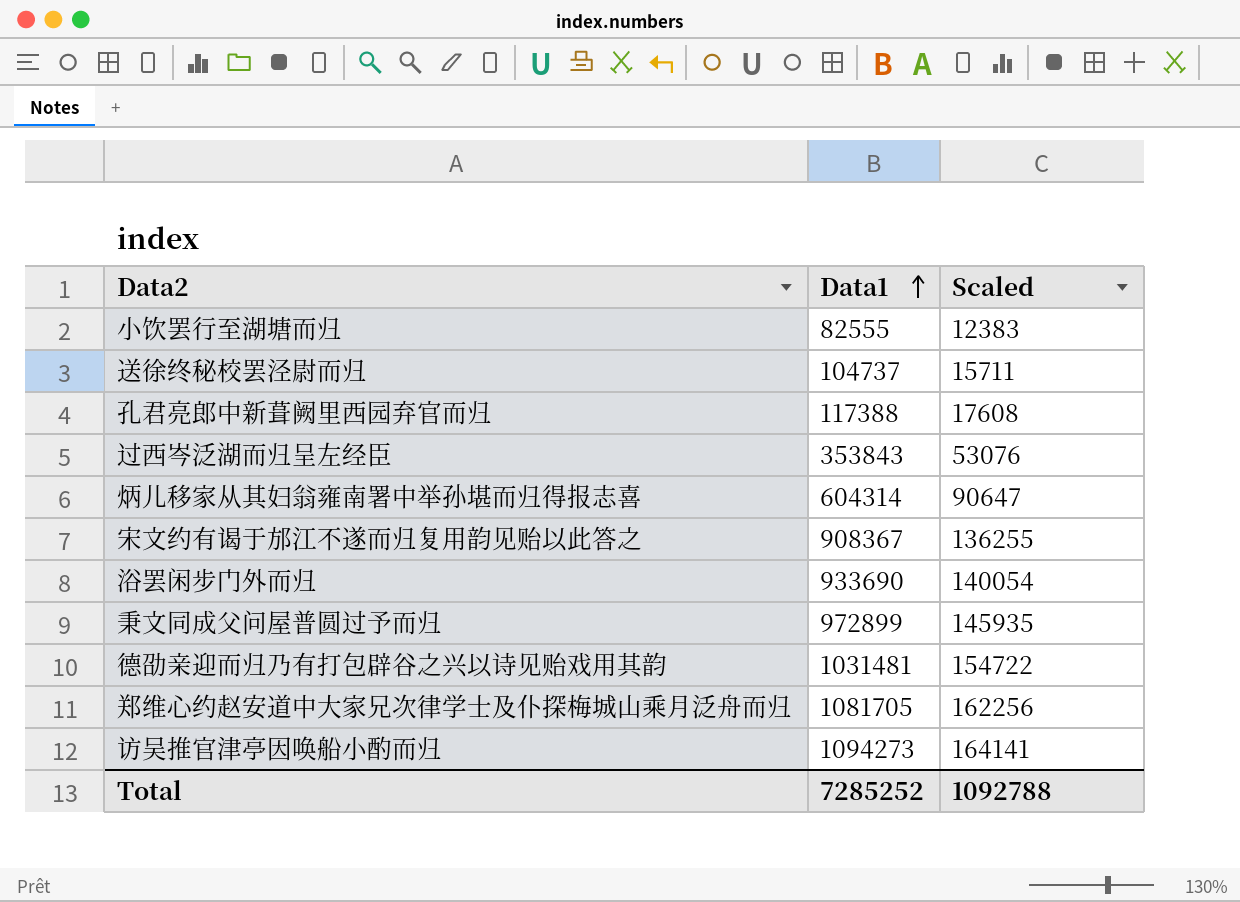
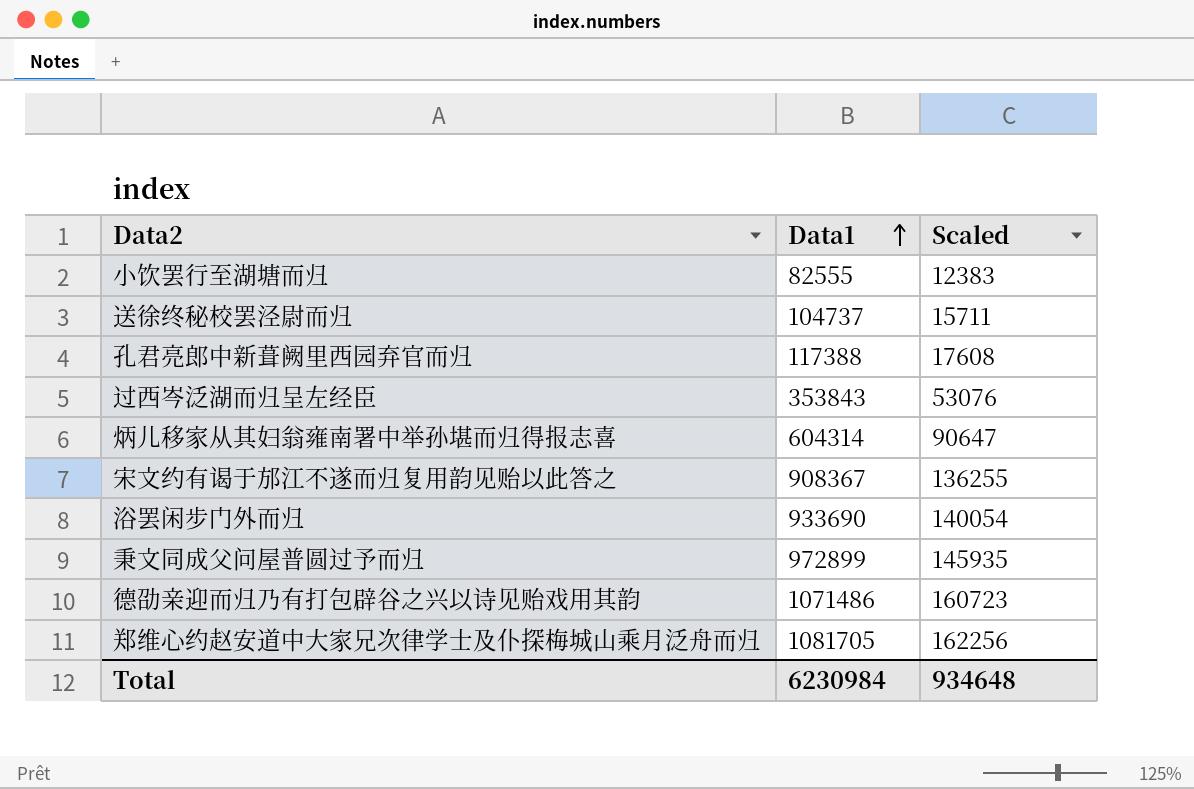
row 访吴推官津亭因唤船小酌而归: 1094273 | 164141 -> none
德劭亲迎而归乃有打包辟谷之兴以诗见贻戏用其韵 | Data1: 1031481 -> 1071486
德劭亲迎而归乃有打包辟谷之兴以诗见贻戏用其韵 | Scaled: 154722 -> 160723
Total | Data1: 7285252 -> 6230984
Total | Scaled: 1092788 -> 934648

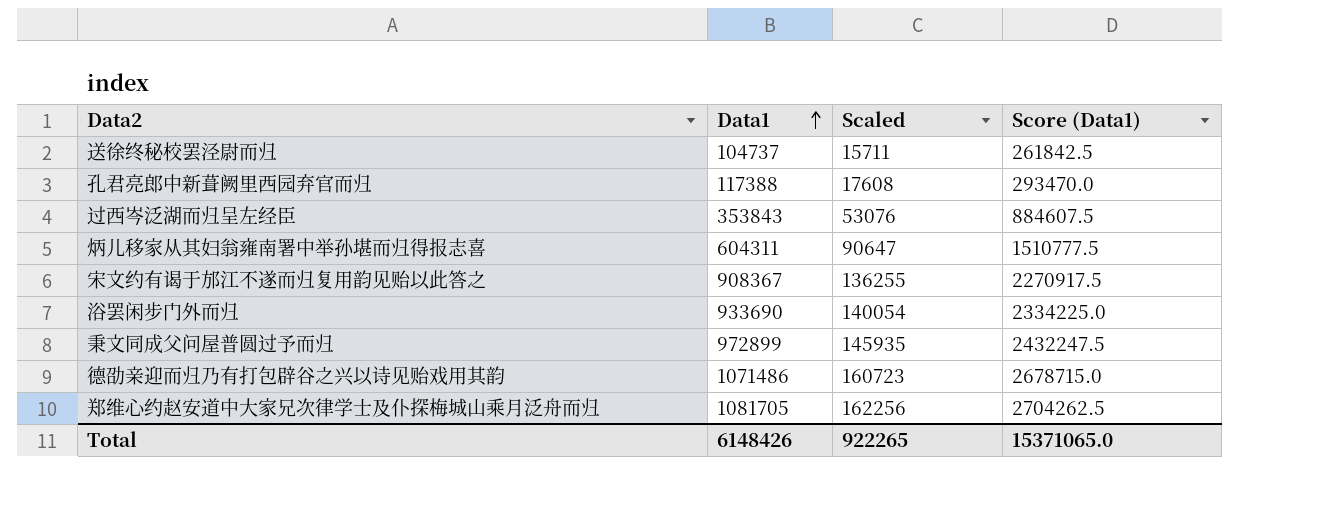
column Score (Data1) | formula: none -> [Data1] * 2.5
row 小饮罢行至湖塘而归: 82555 | 12383 -> none
炳儿移家从其妇翁雍南署中举孙堪而归得报志喜 | Data1: 604314 -> 604311
Total | Data1: 6230984 -> 6148426
Total | Scaled: 934648 -> 922265

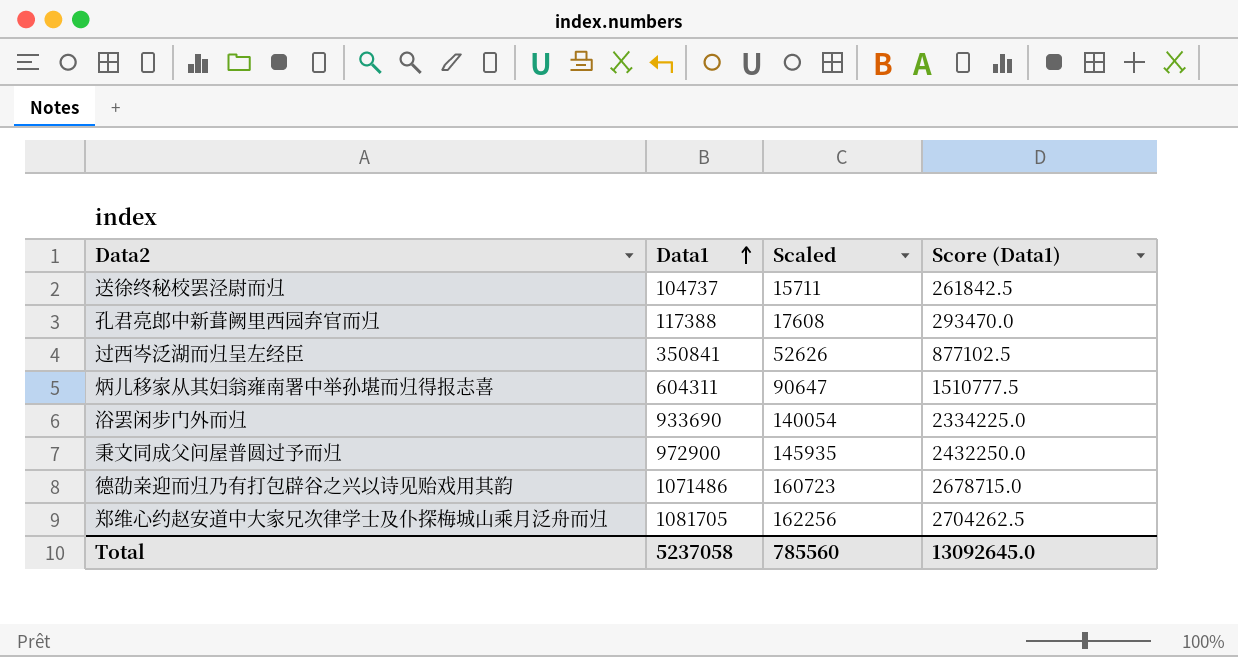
row 宋文约有谒于邡江不遂而归复用韵见贻以此答之: 908367 | 136255 | 2270917.5 -> none
过西岑泛湖而归呈左经臣 | Data1: 353843 -> 350841
过西岑泛湖而归呈左经臣 | Scaled: 53076 -> 52626
过西岑泛湖而归呈左经臣 | Score (Data1): 884607.5 -> 877102.5
秉文同成父问屋普圆过予而归 | Data1: 972899 -> 972900
秉文同成父问屋普圆过予而归 | Score (Data1): 2432247.5 -> 2432250.0
Total | Data1: 6148426 -> 5237058
Total | Scaled: 922265 -> 785560
Total | Score (Data1): 15371065.0 -> 13092645.0

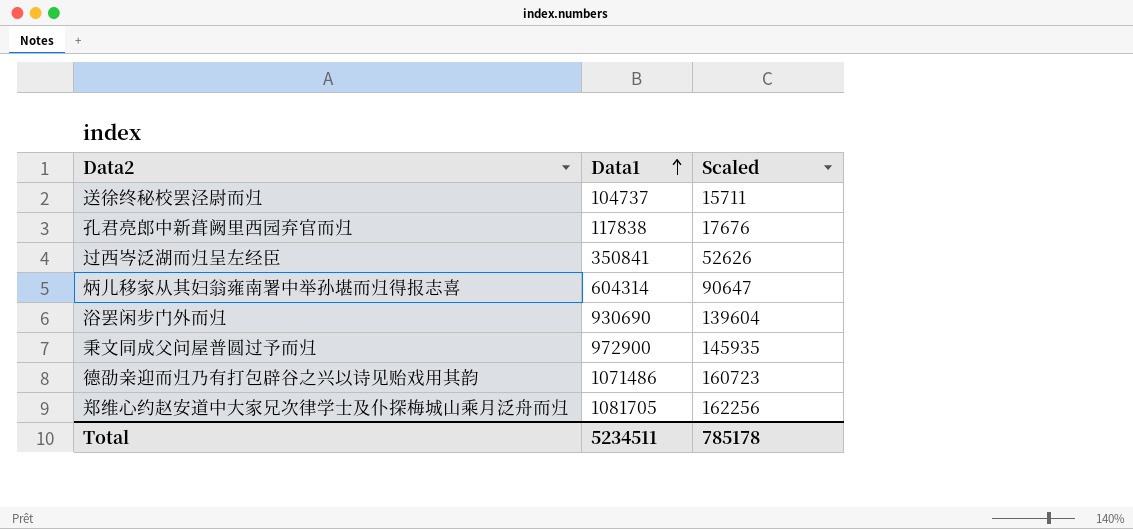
column Score (Data1) | formula: [Data1] * 2.5 -> none
孔君亮郎中新葺阙里西园弃官而归 | Data1: 117388 -> 117838
孔君亮郎中新葺阙里西园弃官而归 | Scaled: 17608 -> 17676
炳儿移家从其妇翁雍南署中举孙堪而归得报志喜 | Data1: 604311 -> 604314
浴罢闲步门外而归 | Data1: 933690 -> 930690
浴罢闲步门外而归 | Scaled: 140054 -> 139604
Total | Data1: 5237058 -> 5234511
Total | Scaled: 785560 -> 785178

